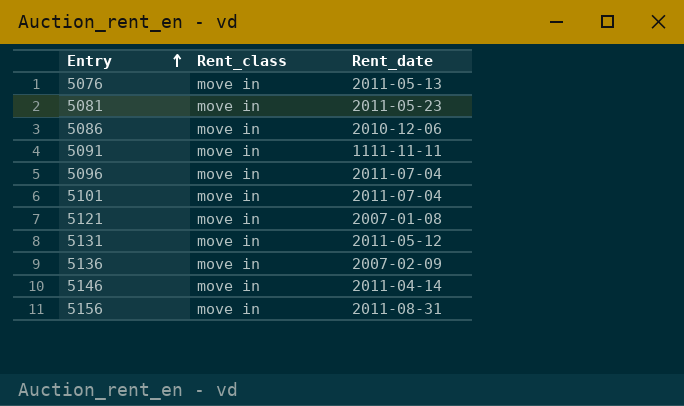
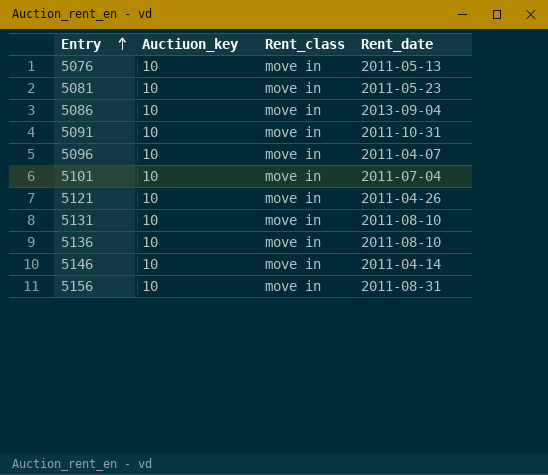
column Auctiuon_key | position: none -> 2
5086 | Rent_date: 2010-12-06 -> 2013-09-04
5091 | Rent_date: 1111-11-11 -> 2011-10-31
5096 | Rent_date: 2011-07-04 -> 2011-04-07
5121 | Rent_date: 2007-01-08 -> 2011-04-26
5131 | Rent_date: 2011-05-12 -> 2011-08-10
5136 | Rent_date: 2007-02-09 -> 2011-08-10

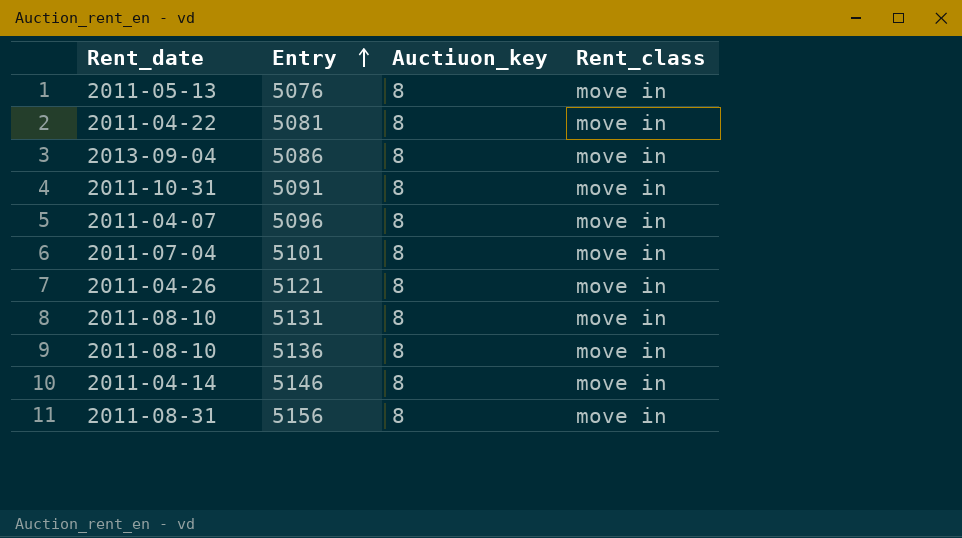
column Rent_date | position: 4 -> 1
5076 | Auctiuon_key: 10 -> 8
5081 | Rent_date: 2011-05-23 -> 2011-04-22
5081 | Auctiuon_key: 10 -> 8
5086 | Auctiuon_key: 10 -> 8
5091 | Auctiuon_key: 10 -> 8
5096 | Auctiuon_key: 10 -> 8
5101 | Auctiuon_key: 10 -> 8
5121 | Auctiuon_key: 10 -> 8
5131 | Auctiuon_key: 10 -> 8
5136 | Auctiuon_key: 10 -> 8
5146 | Auctiuon_key: 10 -> 8
5156 | Auctiuon_key: 10 -> 8

